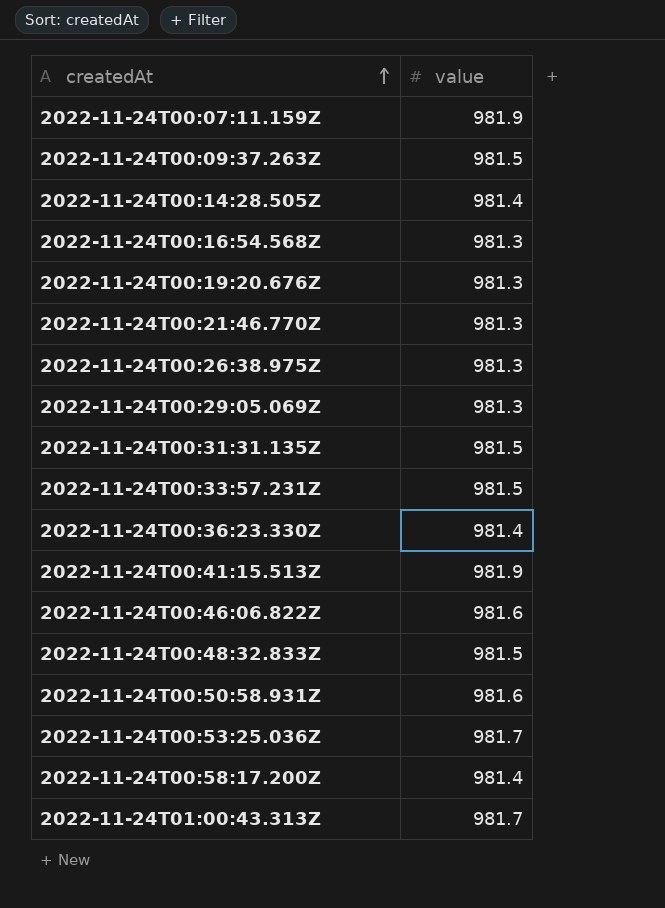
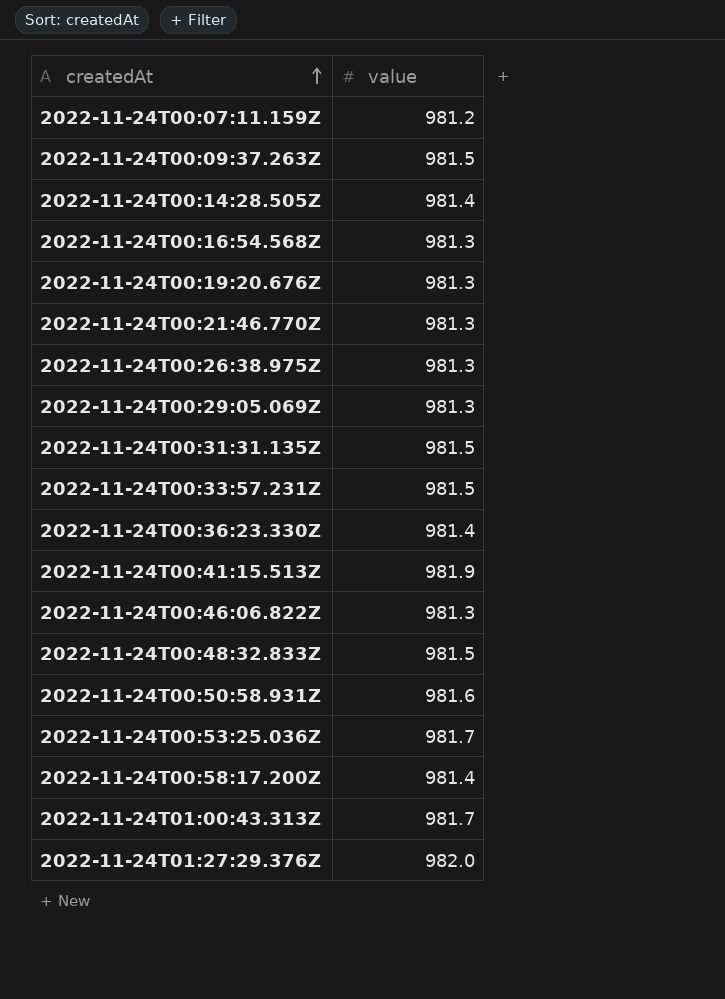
2022-11-24T00:07:11.159Z | value: 981.9 -> 981.2
2022-11-24T00:46:06.822Z | value: 981.6 -> 981.3
row 2022-11-24T01:27:29.376Z: none -> 982.0

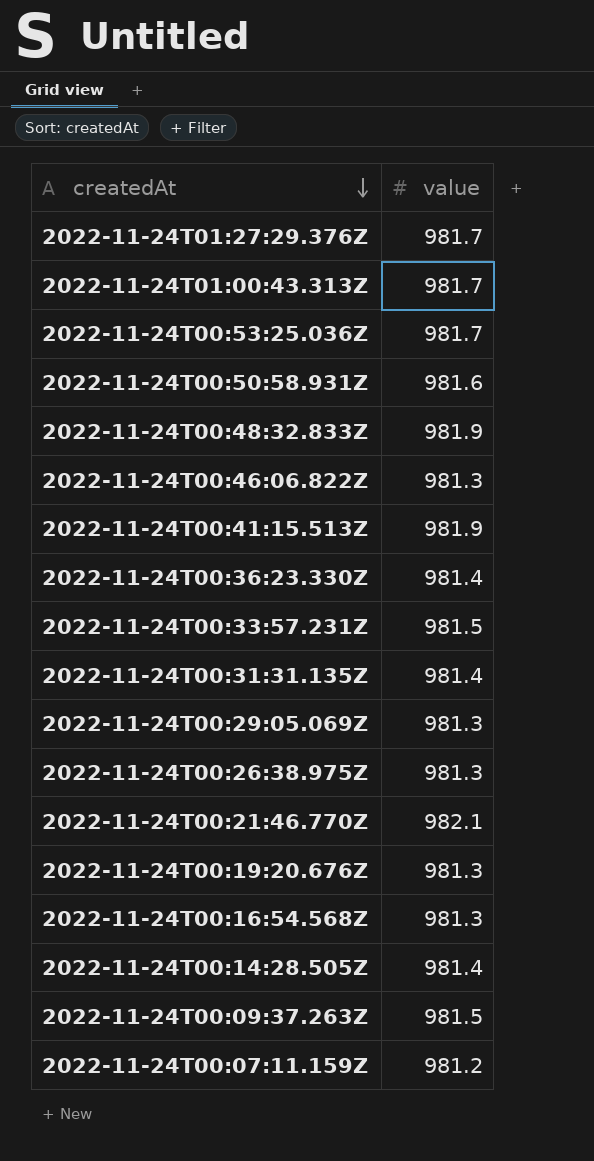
row order: createdAt ascending -> createdAt descending
row 2022-11-24T00:58:17.200Z: 981.4 -> none
2022-11-24T01:27:29.376Z | value: 982.0 -> 981.7
2022-11-24T00:48:32.833Z | value: 981.5 -> 981.9
2022-11-24T00:31:31.135Z | value: 981.5 -> 981.4
2022-11-24T00:21:46.770Z | value: 981.3 -> 982.1

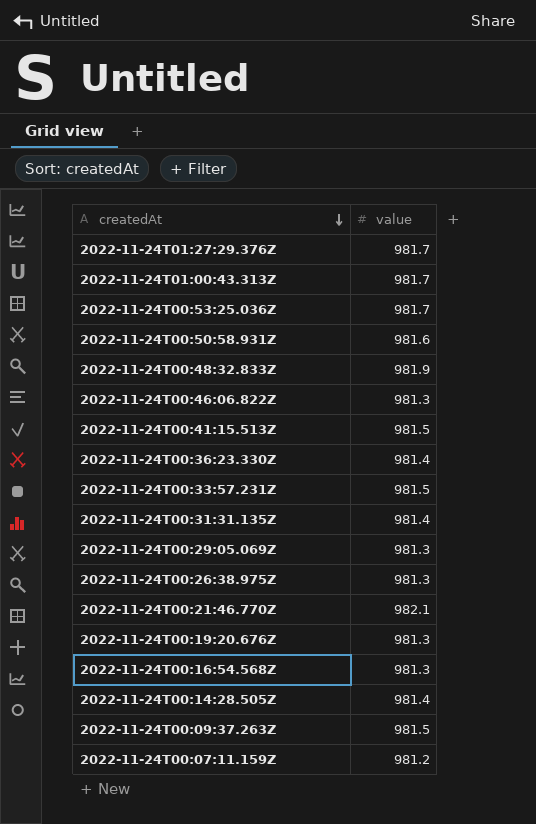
2022-11-24T00:41:15.513Z | value: 981.9 -> 981.5

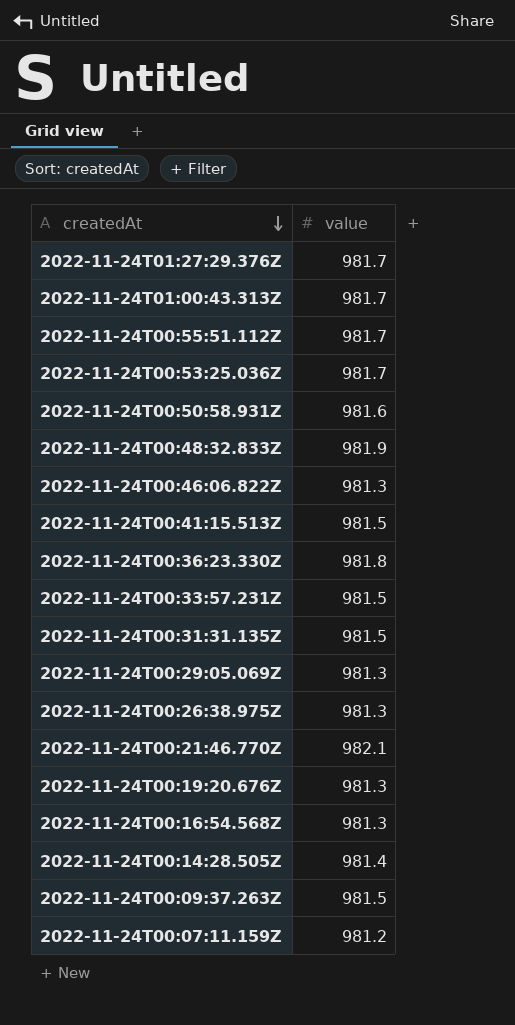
row 2022-11-24T00:55:51.112Z: none -> 981.7
2022-11-24T00:36:23.330Z | value: 981.4 -> 981.8
2022-11-24T00:31:31.135Z | value: 981.4 -> 981.5

